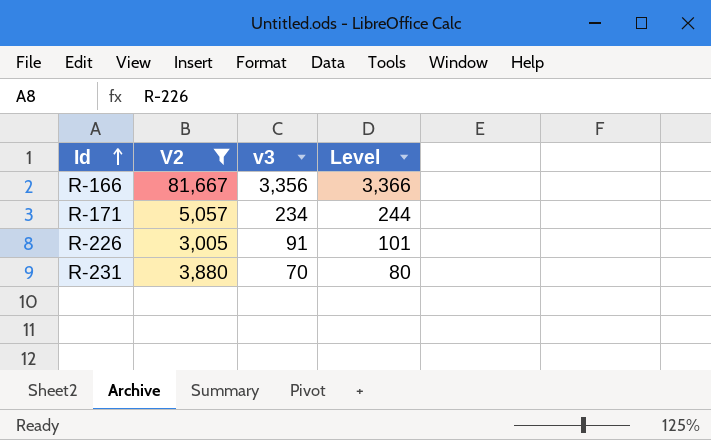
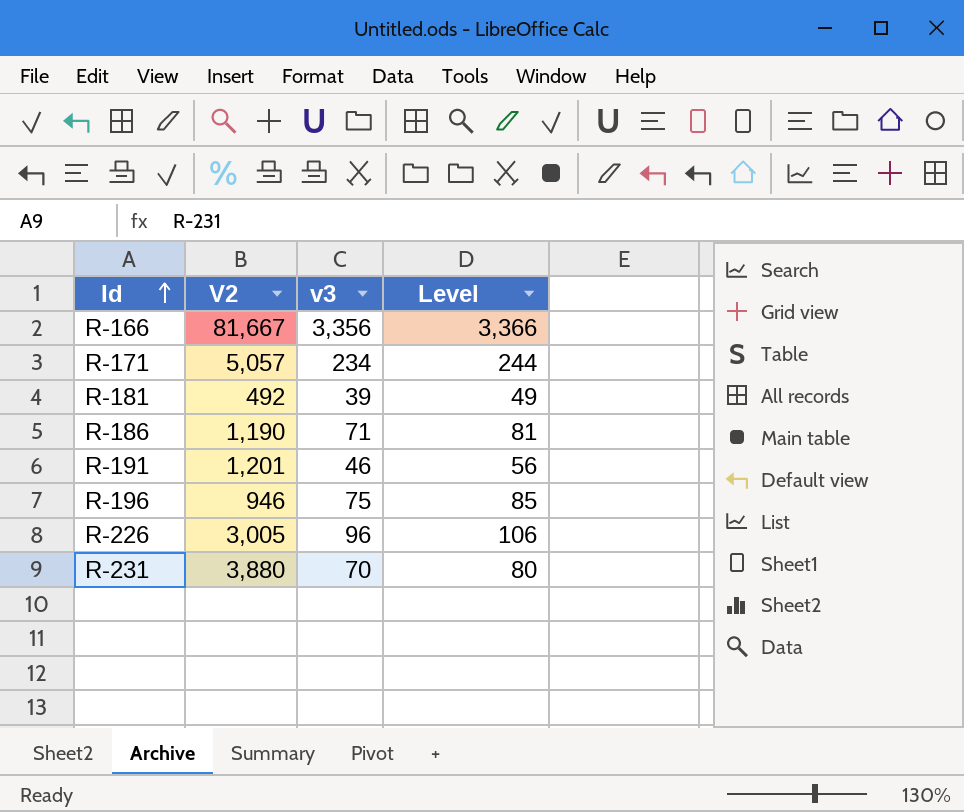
filter: V2 >= 3,005 -> none
R-226 | v3: 91 -> 96
R-226 | Level: 101 -> 106

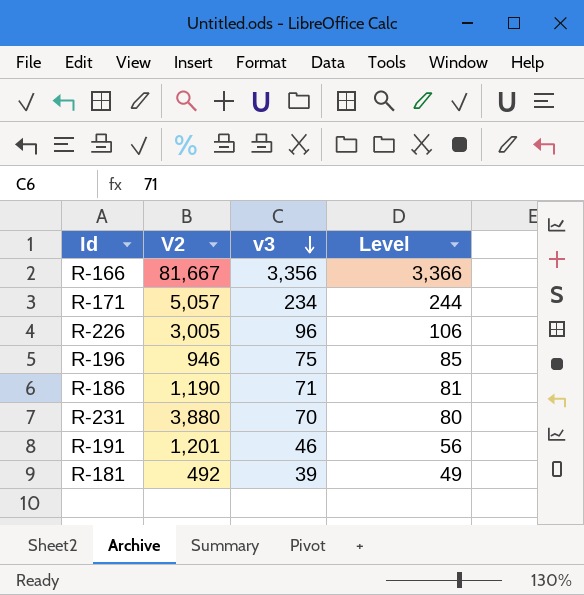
row order: Id ascending -> v3 descending

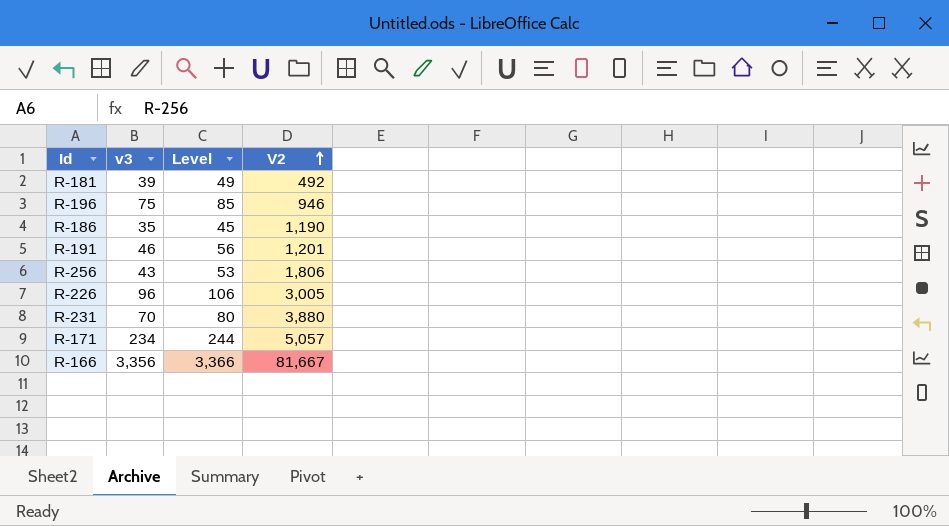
row order: v3 descending -> V2 ascending
column V2 | position: 2 -> 4
R-186 | v3: 71 -> 35
R-186 | Level: 81 -> 45
row R-256: none -> 43 | 53 | 1,806

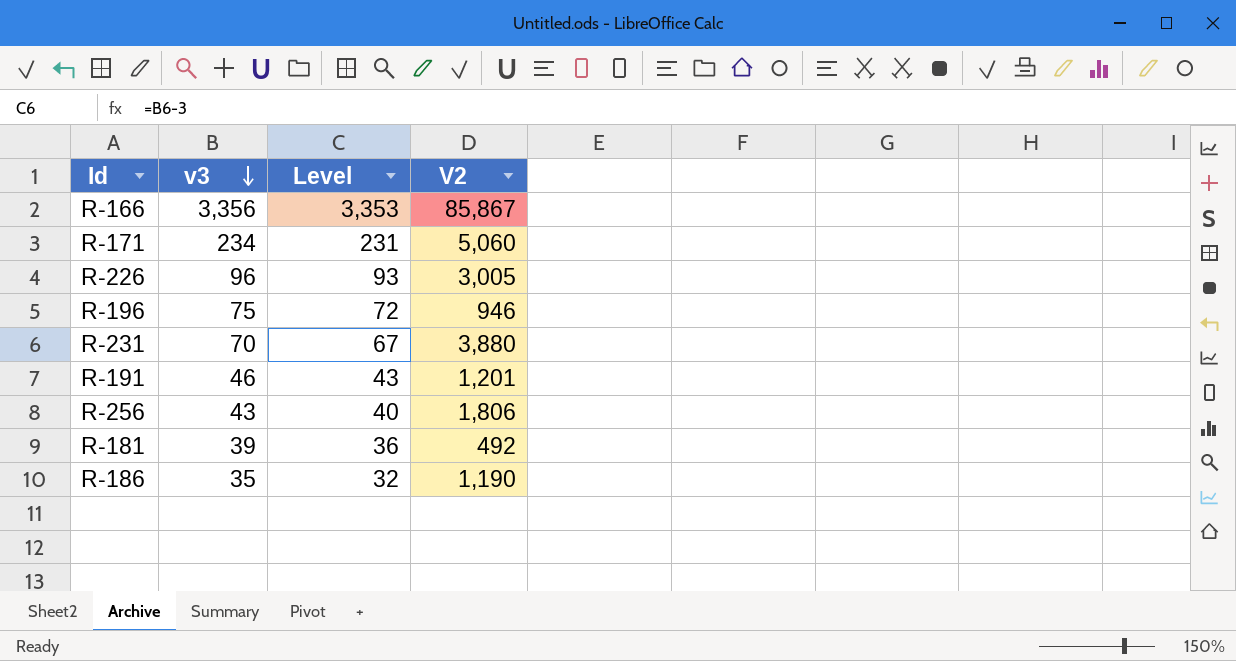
row order: V2 ascending -> v3 descending
column Level | formula: [v3] + 10 -> [v3] - 3
R-166 | V2: 81,667 -> 85,867
R-171 | V2: 5,057 -> 5,060

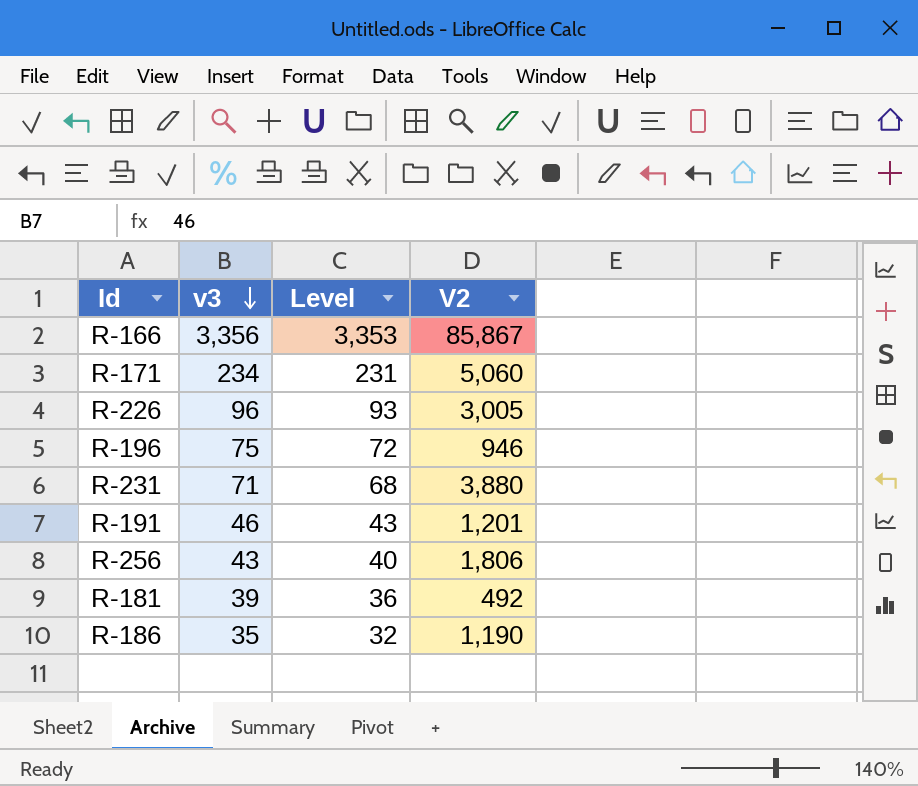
R-231 | v3: 70 -> 71
R-231 | Level: 67 -> 68

